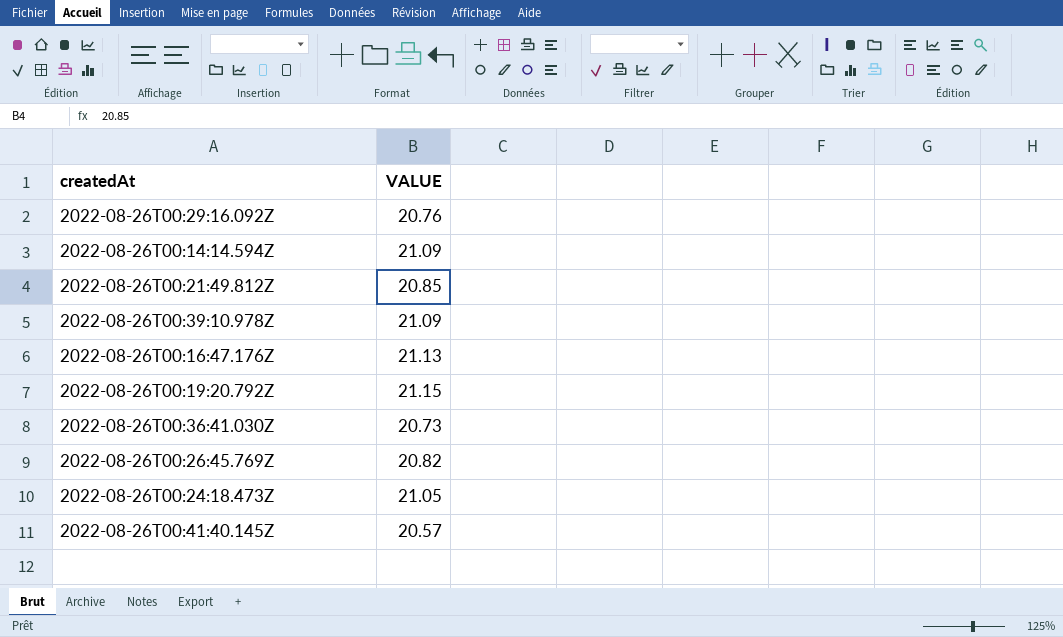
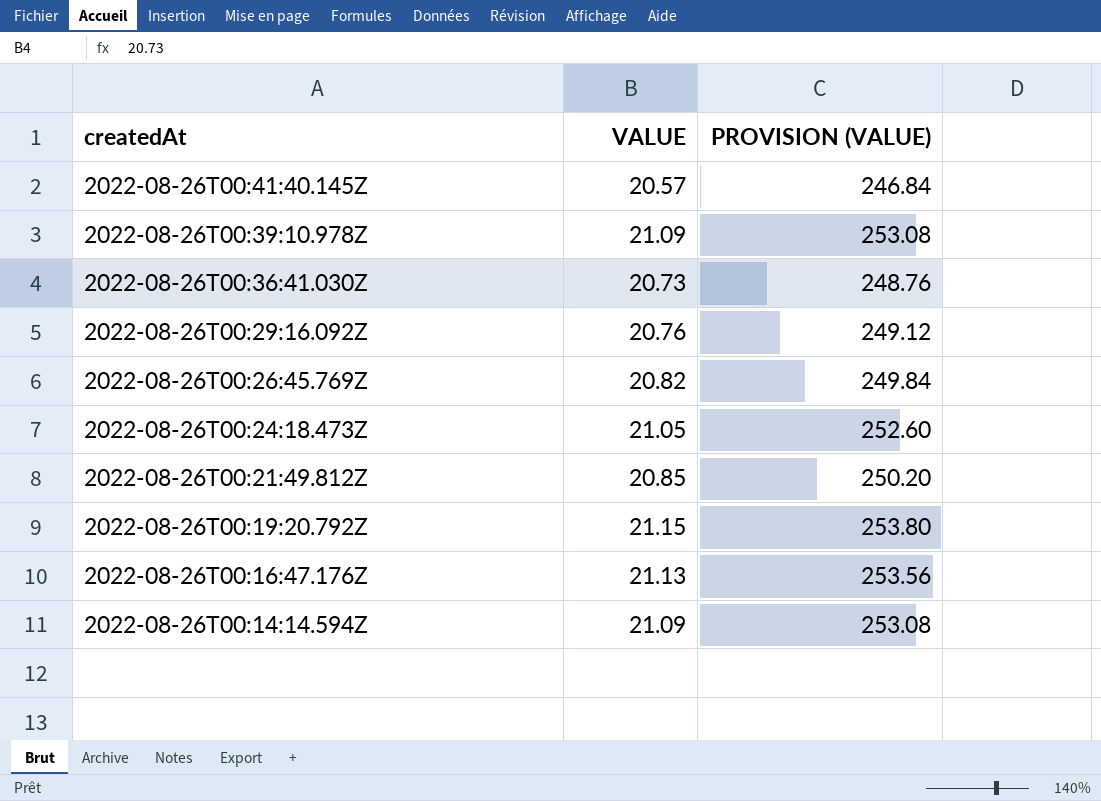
row order: none -> createdAt descending
column PROVISION (VALUE) | formula: none -> [VALUE] * 12

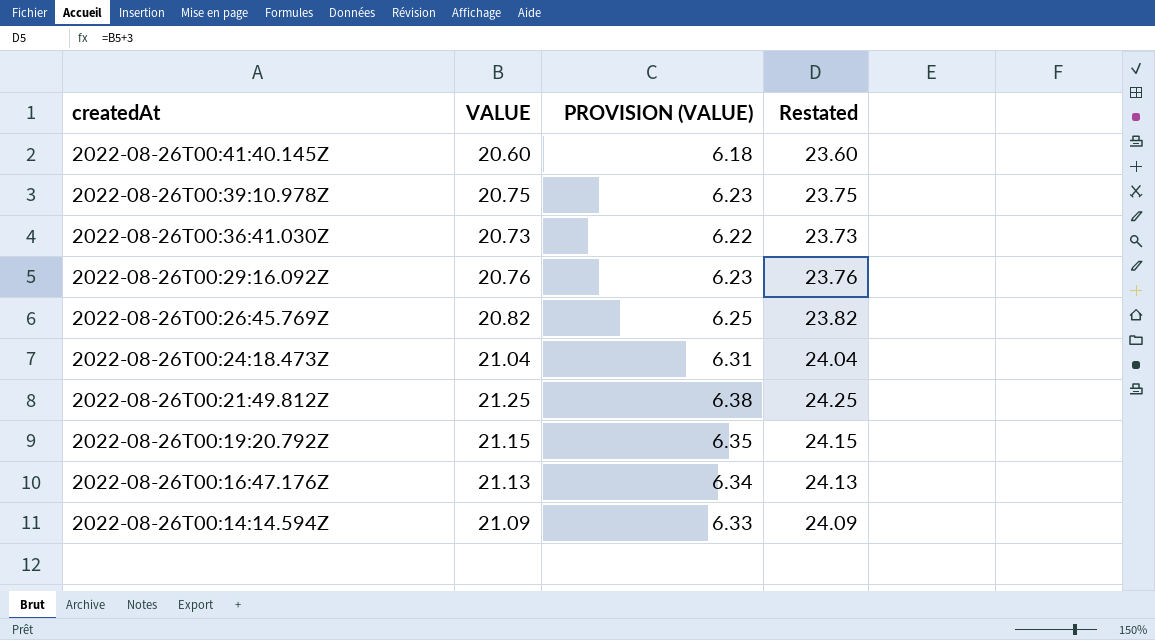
column PROVISION (VALUE) | formula: [VALUE] * 12 -> [VALUE] * 0.3
column Restated | formula: none -> [VALUE] + 3
2022-08-26T00:41:40.145Z | VALUE: 20.57 -> 20.60
2022-08-26T00:39:10.978Z | VALUE: 21.09 -> 20.75
2022-08-26T00:24:18.473Z | VALUE: 21.05 -> 21.04
2022-08-26T00:21:49.812Z | VALUE: 20.85 -> 21.25

